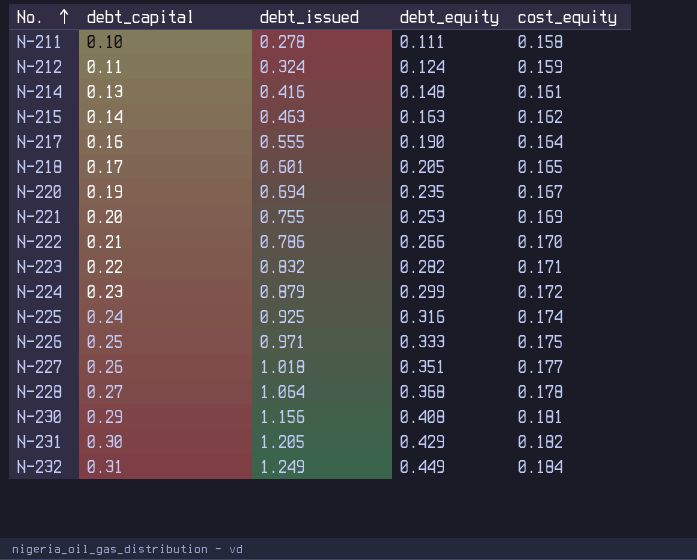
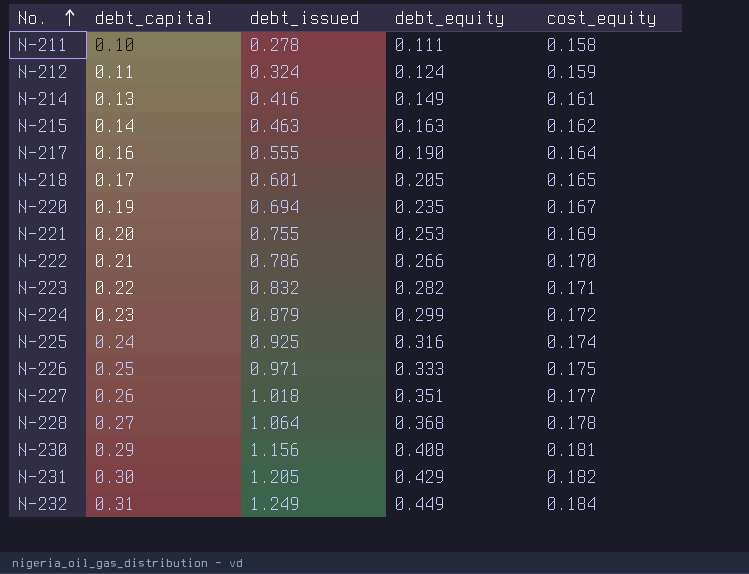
N-214 | debt_equity: 0.148 -> 0.149

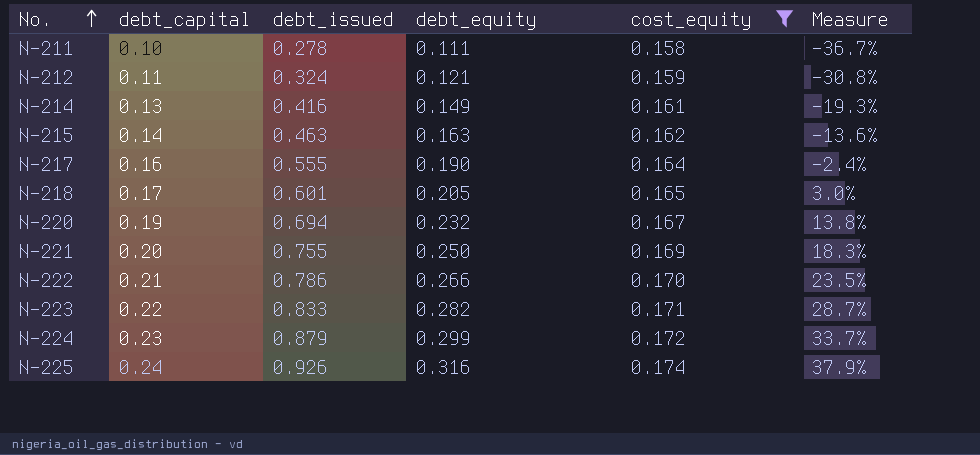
filter: none -> cost_equity <= 0.174
column Measure | formula: none -> ([debt_capital] - [cost_equity]) / [cost_equity]
N-212 | debt_equity: 0.124 -> 0.121
N-220 | debt_equity: 0.235 -> 0.232
N-221 | debt_equity: 0.253 -> 0.250
N-223 | debt_issued: 0.832 -> 0.833
N-225 | debt_issued: 0.925 -> 0.926

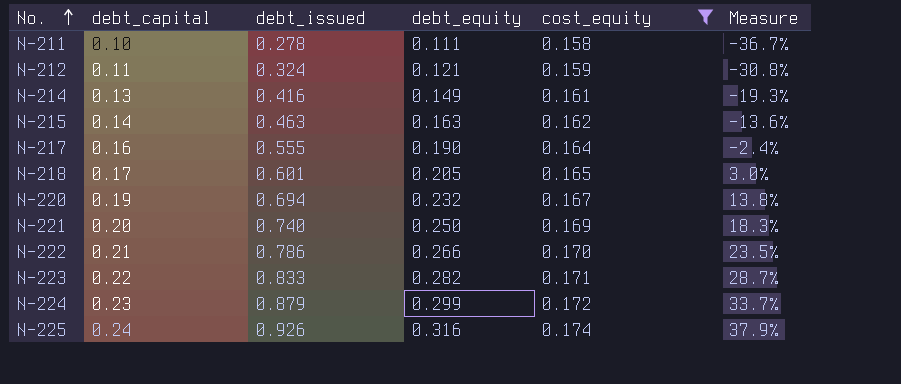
N-221 | debt_issued: 0.755 -> 0.740

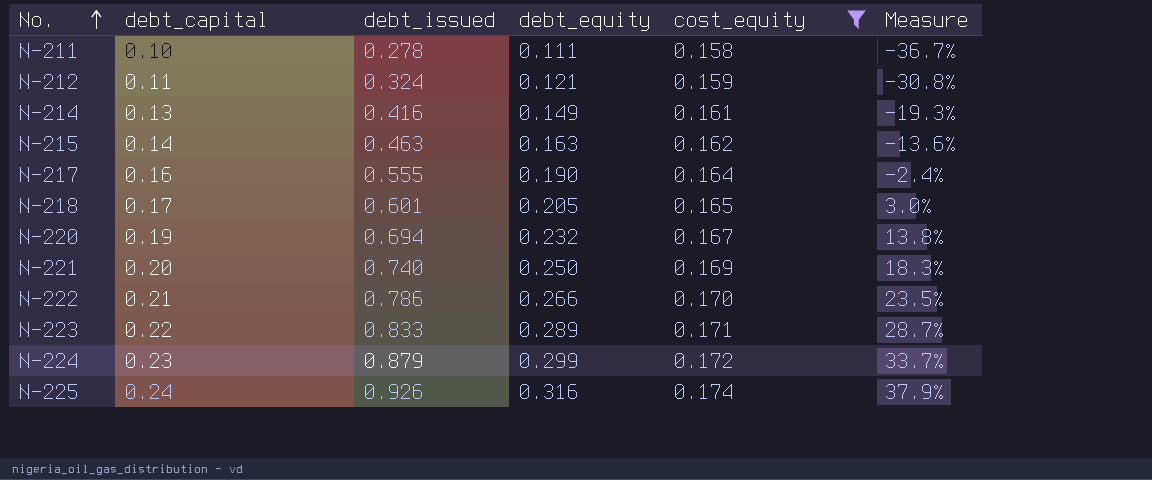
N-223 | debt_equity: 0.282 -> 0.289

